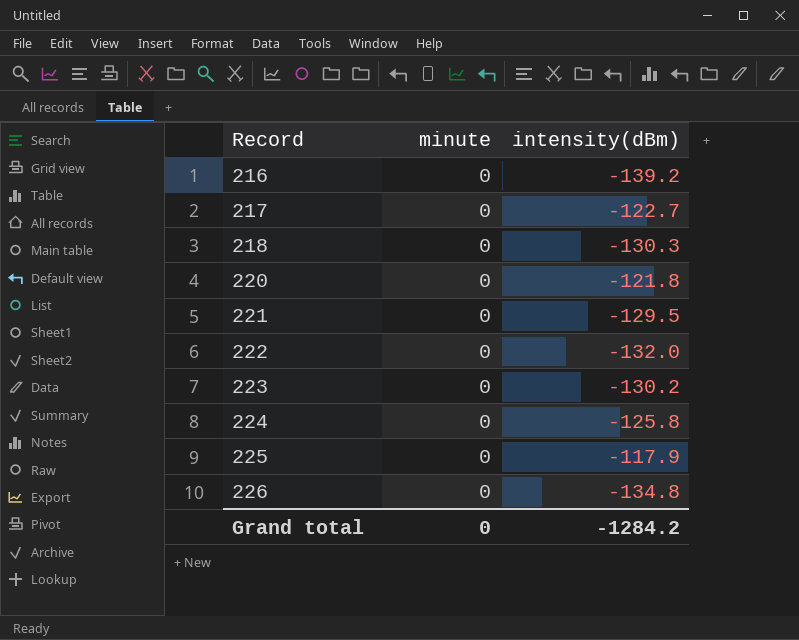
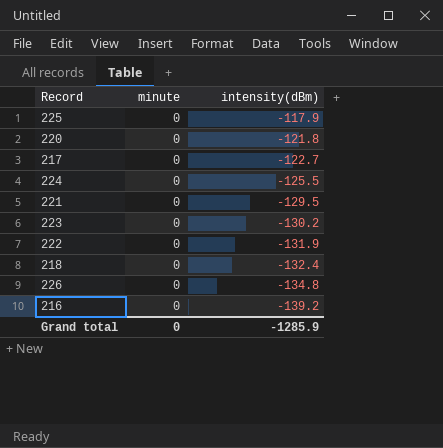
row order: Record ascending -> intensity(dBm) descending
224 | intensity(dBm): -125.8 -> -125.5
222 | intensity(dBm): -132.0 -> -131.9
218 | intensity(dBm): -130.3 -> -132.4
Grand total | intensity(dBm): -1284.2 -> -1285.9

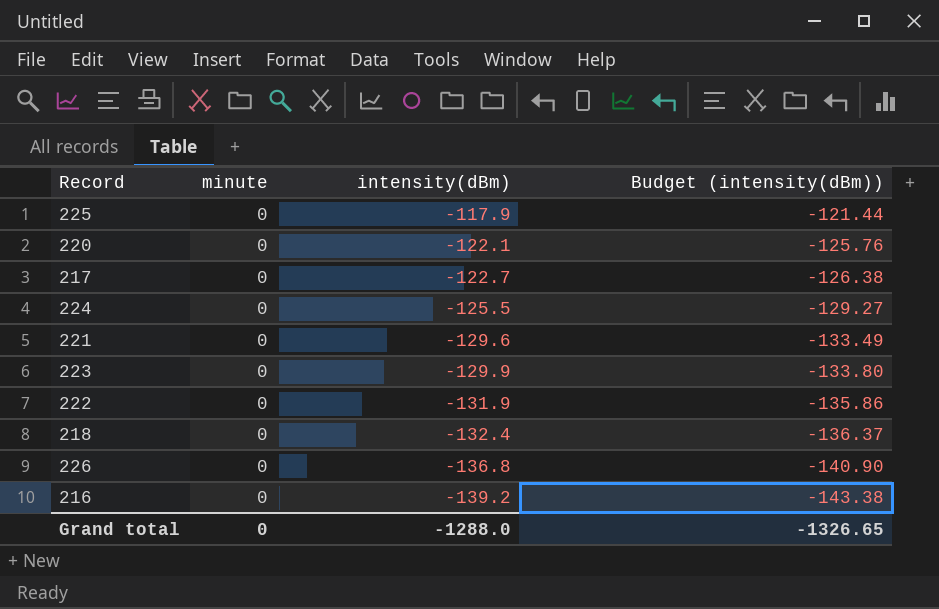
column Budget (intensity(dBm)) | formula: none -> [intensity(dBm)] * 1.03
220 | intensity(dBm): -121.8 -> -122.1
221 | intensity(dBm): -129.5 -> -129.6
223 | intensity(dBm): -130.2 -> -129.9
226 | intensity(dBm): -134.8 -> -136.8
Grand total | intensity(dBm): -1285.9 -> -1288.0

